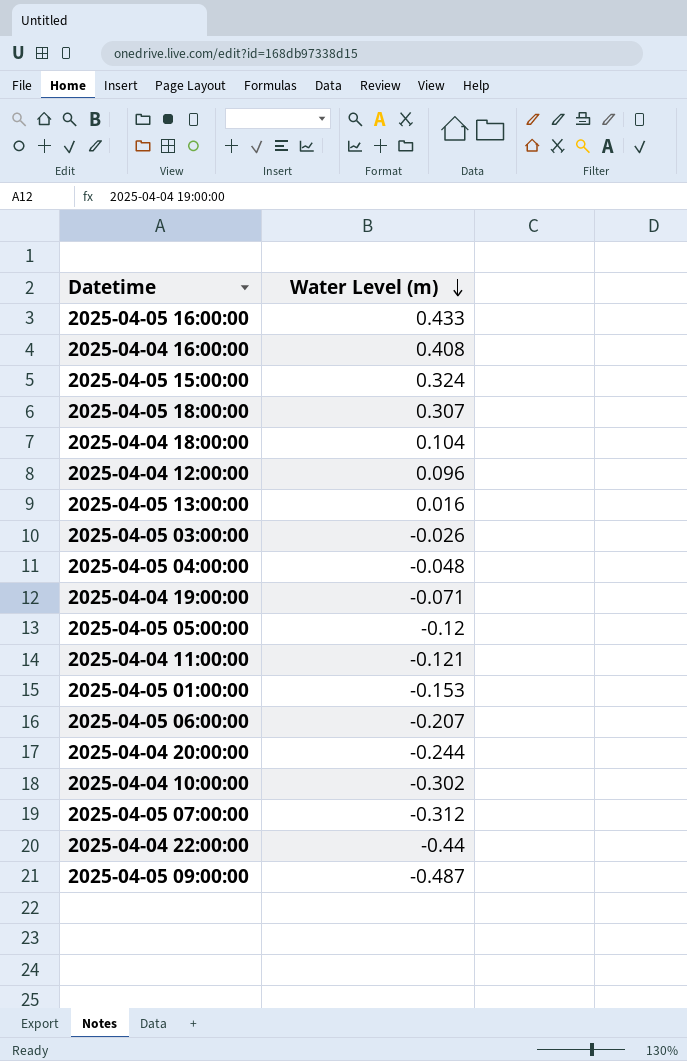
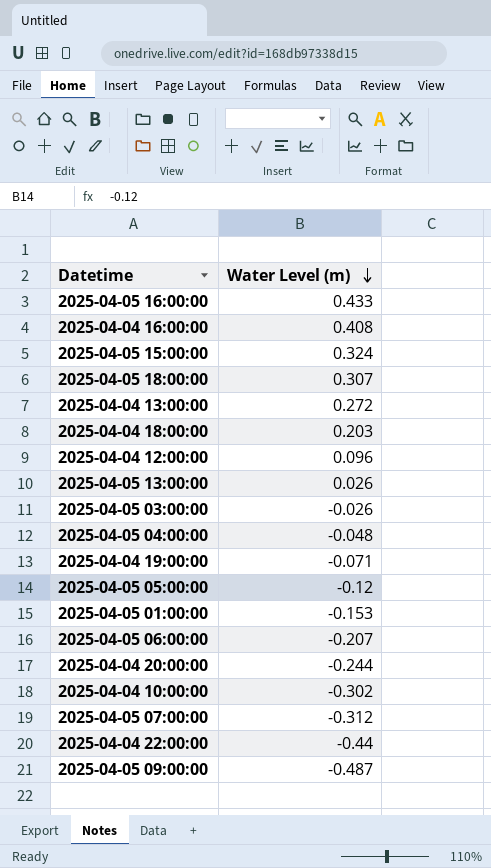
row 2025-04-04 11:00:00: -0.121 -> none
row 2025-04-04 13:00:00: none -> 0.272
2025-04-04 18:00:00 | Water Level (m): 0.104 -> 0.203
2025-04-05 13:00:00 | Water Level (m): 0.016 -> 0.026

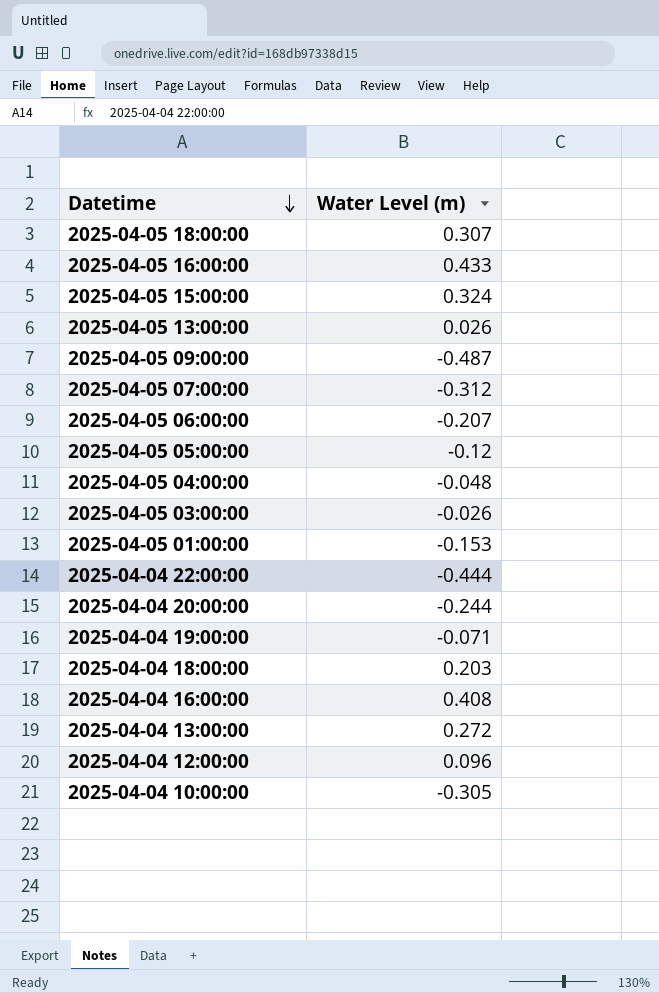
row order: Water Level (m) descending -> Datetime descending
2025-04-04 22:00:00 | Water Level (m): -0.44 -> -0.444
2025-04-04 10:00:00 | Water Level (m): -0.302 -> -0.305

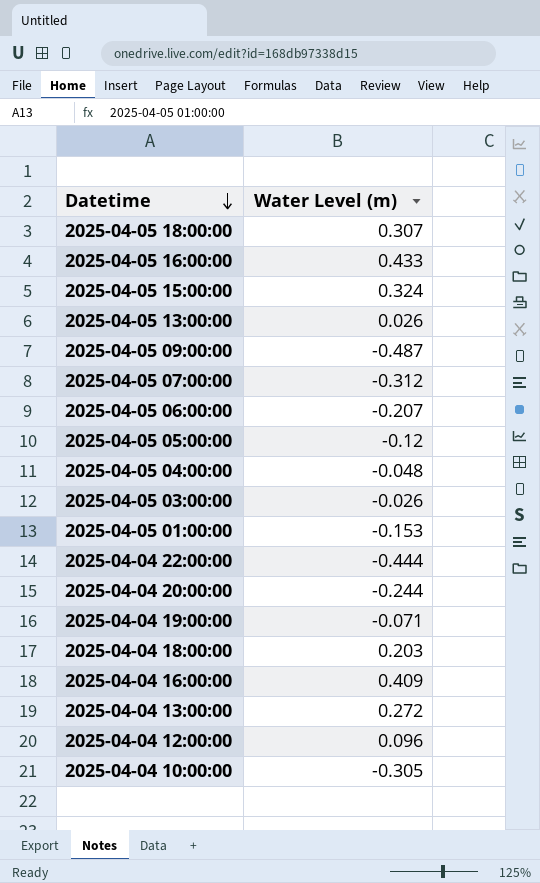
2025-04-04 16:00:00 | Water Level (m): 0.408 -> 0.409

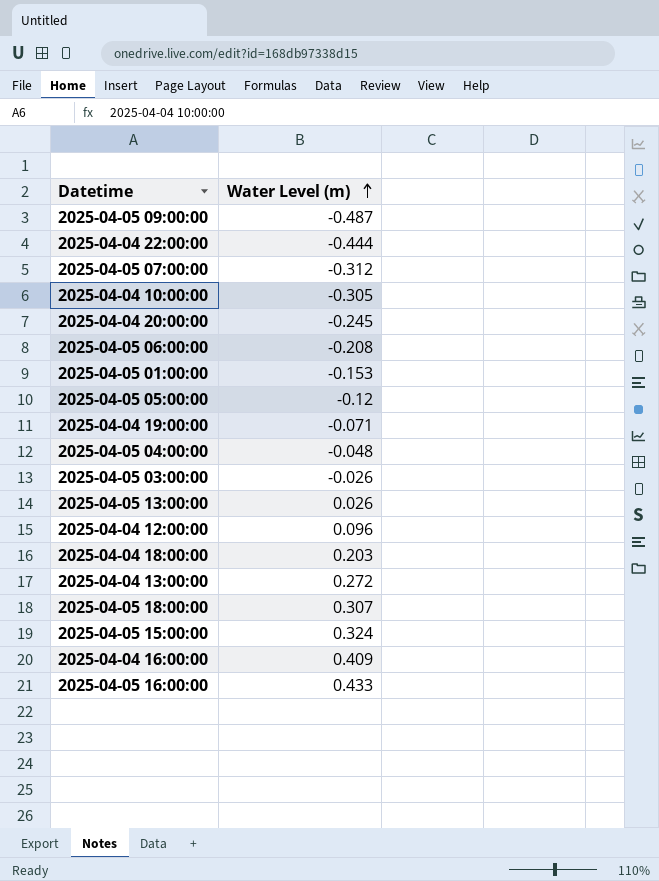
row order: Datetime descending -> Water Level (m) ascending
2025-04-04 20:00:00 | Water Level (m): -0.244 -> -0.245
2025-04-05 06:00:00 | Water Level (m): -0.207 -> -0.208

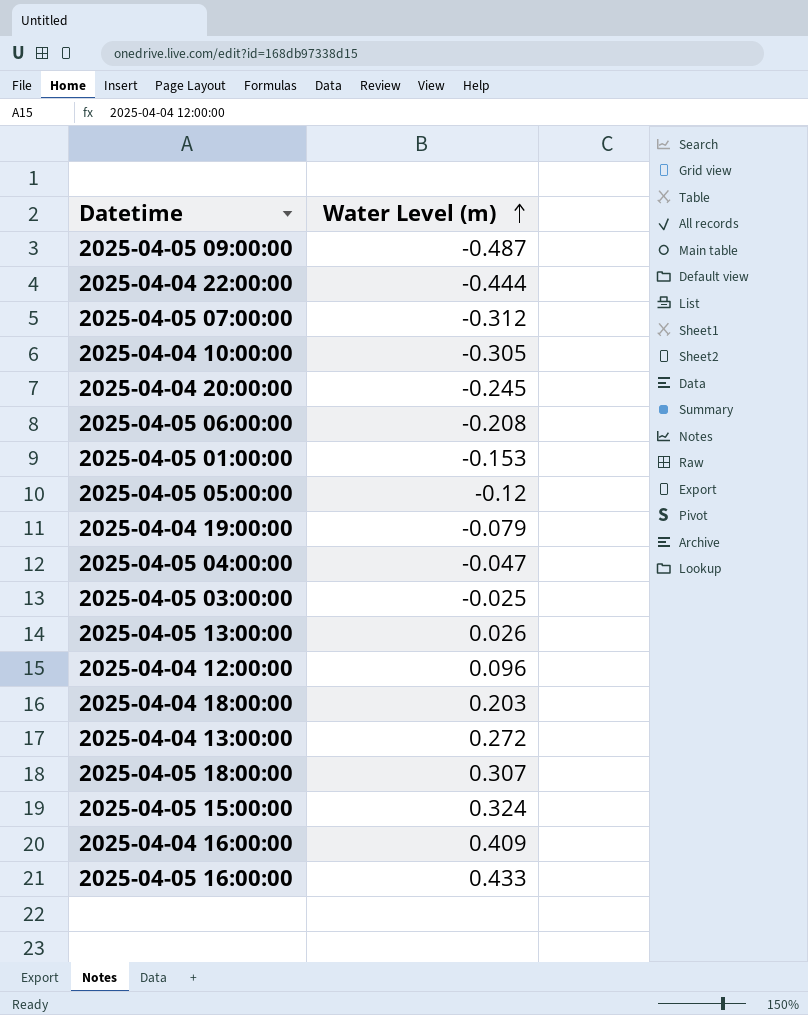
2025-04-04 19:00:00 | Water Level (m): -0.071 -> -0.079
2025-04-05 04:00:00 | Water Level (m): -0.048 -> -0.047
2025-04-05 03:00:00 | Water Level (m): -0.026 -> -0.025

